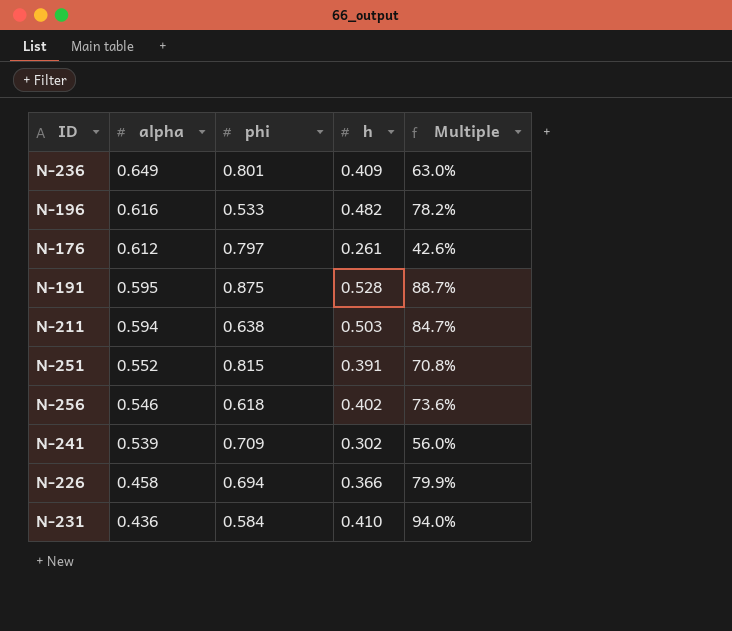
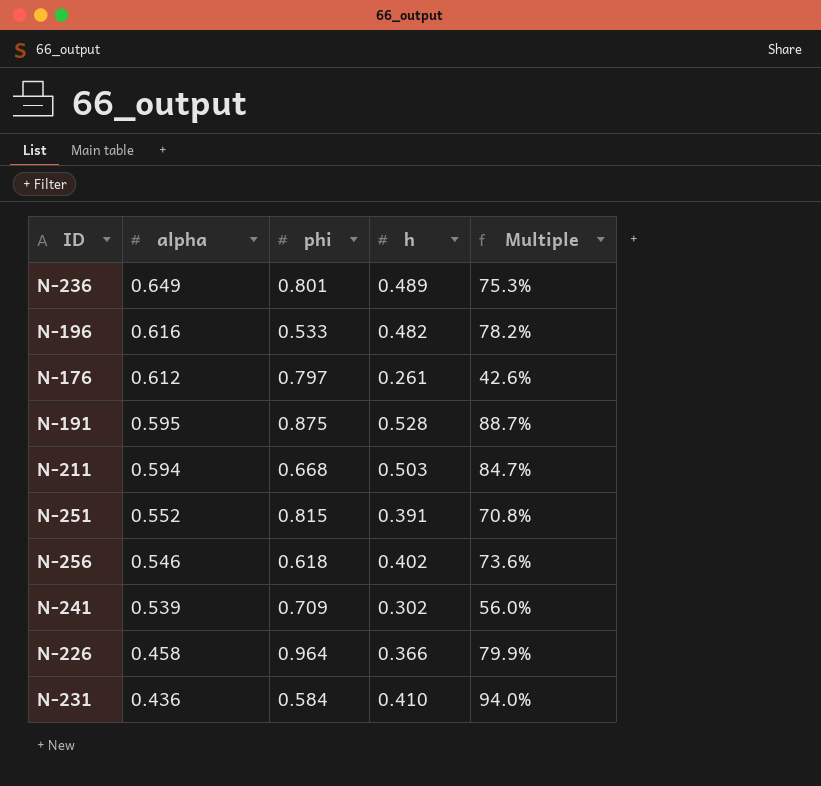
N-236 | h: 0.409 -> 0.489
N-236 | Multiple: 63.0% -> 75.3%
N-211 | phi: 0.638 -> 0.668
N-226 | phi: 0.694 -> 0.964

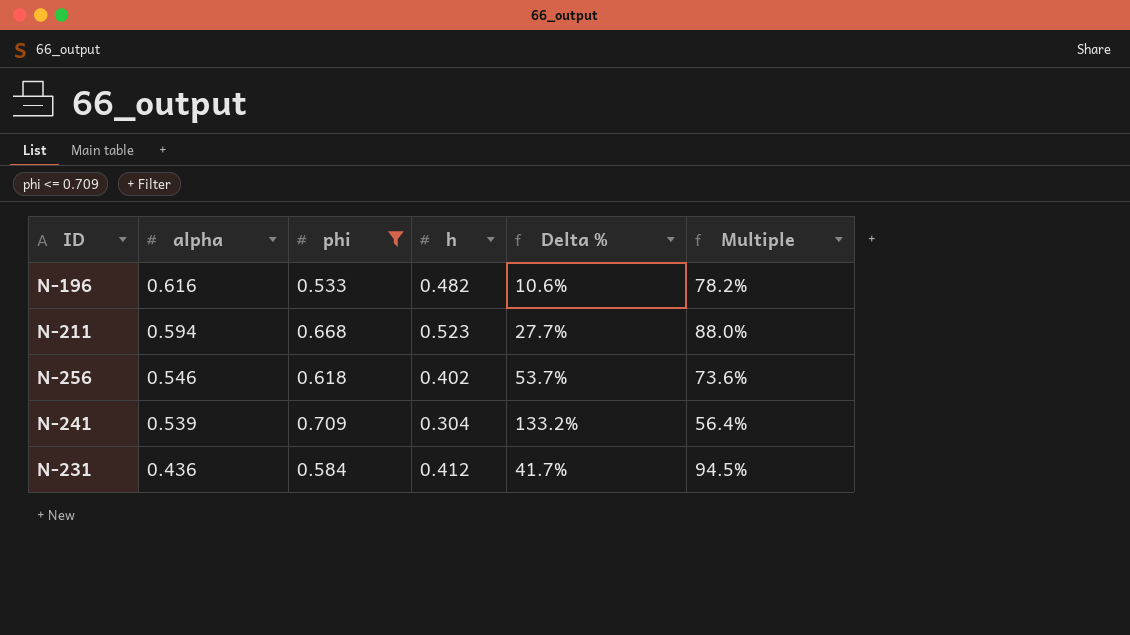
filter: none -> phi <= 0.709
column Delta % | formula: none -> ([phi] - [h]) / [h]
N-211 | h: 0.503 -> 0.523
N-211 | Multiple: 84.7% -> 88.0%
N-241 | h: 0.302 -> 0.304
N-241 | Multiple: 56.0% -> 56.4%
N-231 | h: 0.410 -> 0.412
N-231 | Multiple: 94.0% -> 94.5%

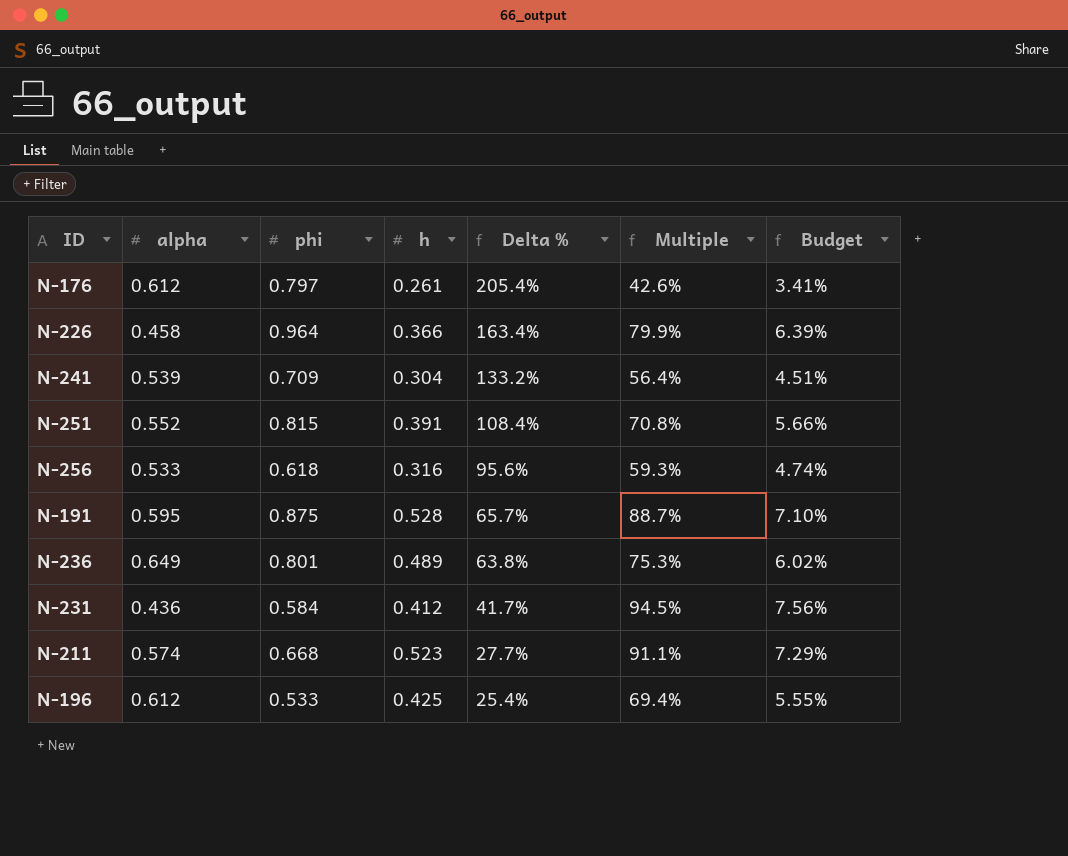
filter: phi <= 0.709 -> none
row order: alpha descending -> Delta % descending
column Budget | formula: none -> [Multiple] * 0.08
N-256 | alpha: 0.546 -> 0.533
N-256 | h: 0.402 -> 0.316
N-256 | Delta %: 53.7% -> 95.6%
N-256 | Multiple: 73.6% -> 59.3%
N-211 | alpha: 0.594 -> 0.574
N-211 | Multiple: 88.0% -> 91.1%
N-196 | alpha: 0.616 -> 0.612
N-196 | h: 0.482 -> 0.425
N-196 | Delta %: 10.6% -> 25.4%
N-196 | Multiple: 78.2% -> 69.4%

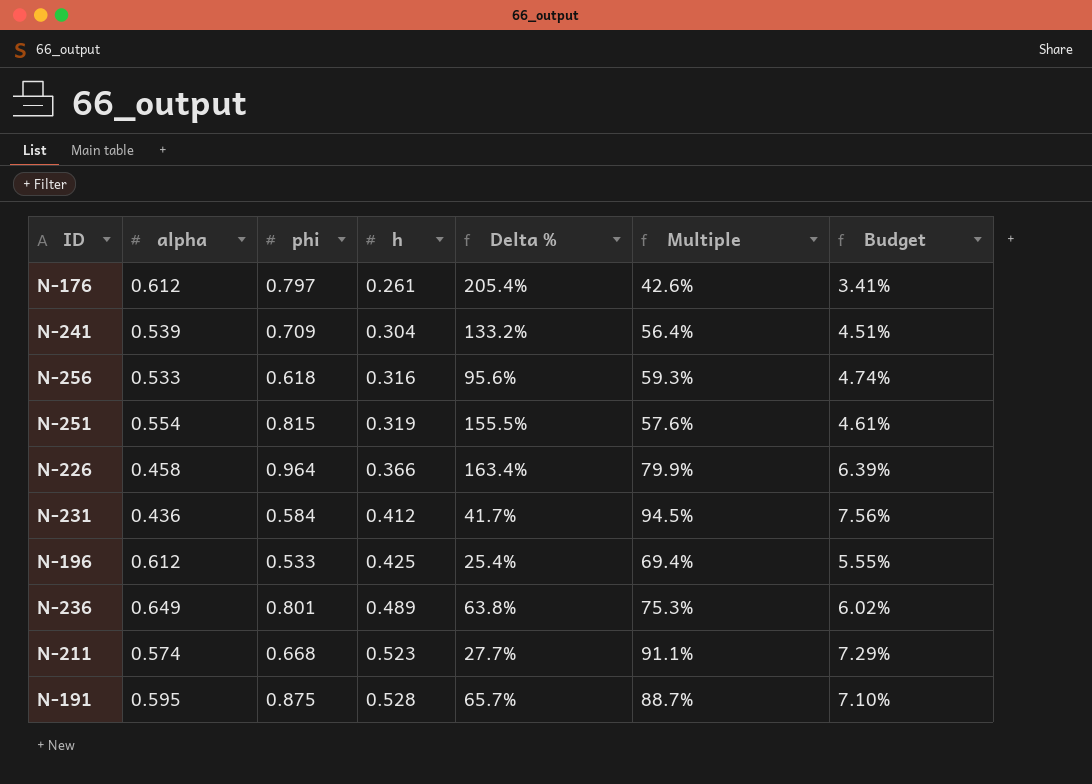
row order: Delta % descending -> h ascending
N-251 | alpha: 0.552 -> 0.554
N-251 | h: 0.391 -> 0.319
N-251 | Delta %: 108.4% -> 155.5%
N-251 | Multiple: 70.8% -> 57.6%
N-251 | Budget: 5.66% -> 4.61%

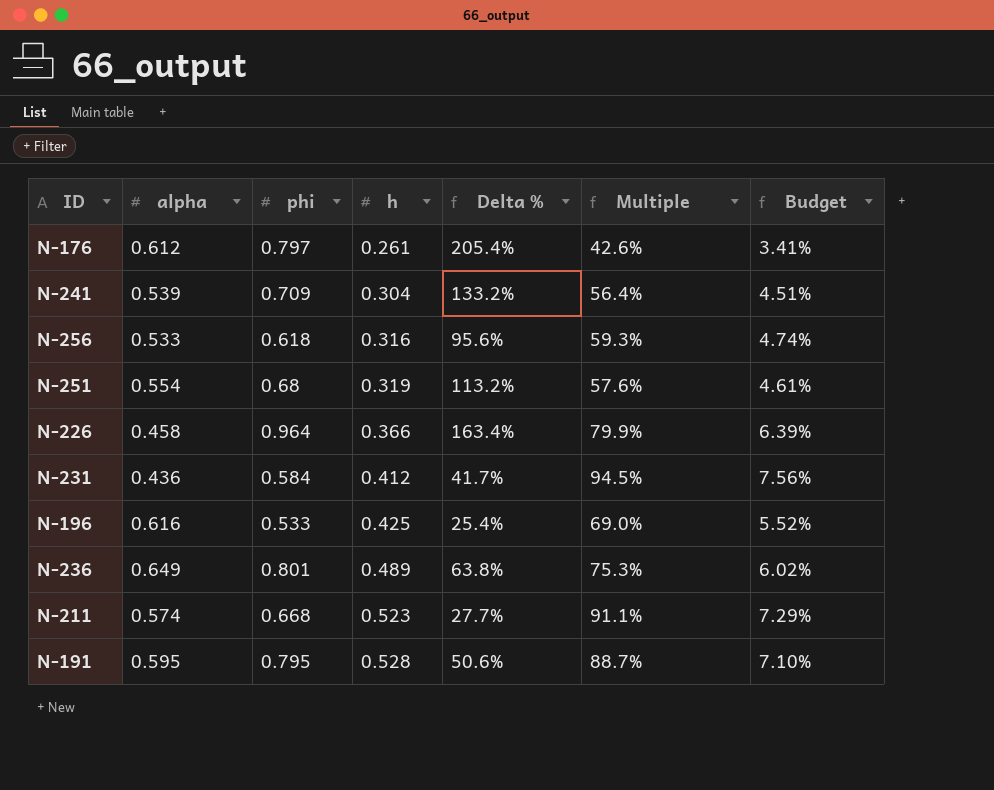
N-251 | phi: 0.815 -> 0.68
N-251 | Delta %: 155.5% -> 113.2%
N-196 | alpha: 0.612 -> 0.616
N-196 | Multiple: 69.4% -> 69.0%
N-196 | Budget: 5.55% -> 5.52%
N-191 | phi: 0.875 -> 0.795
N-191 | Delta %: 65.7% -> 50.6%

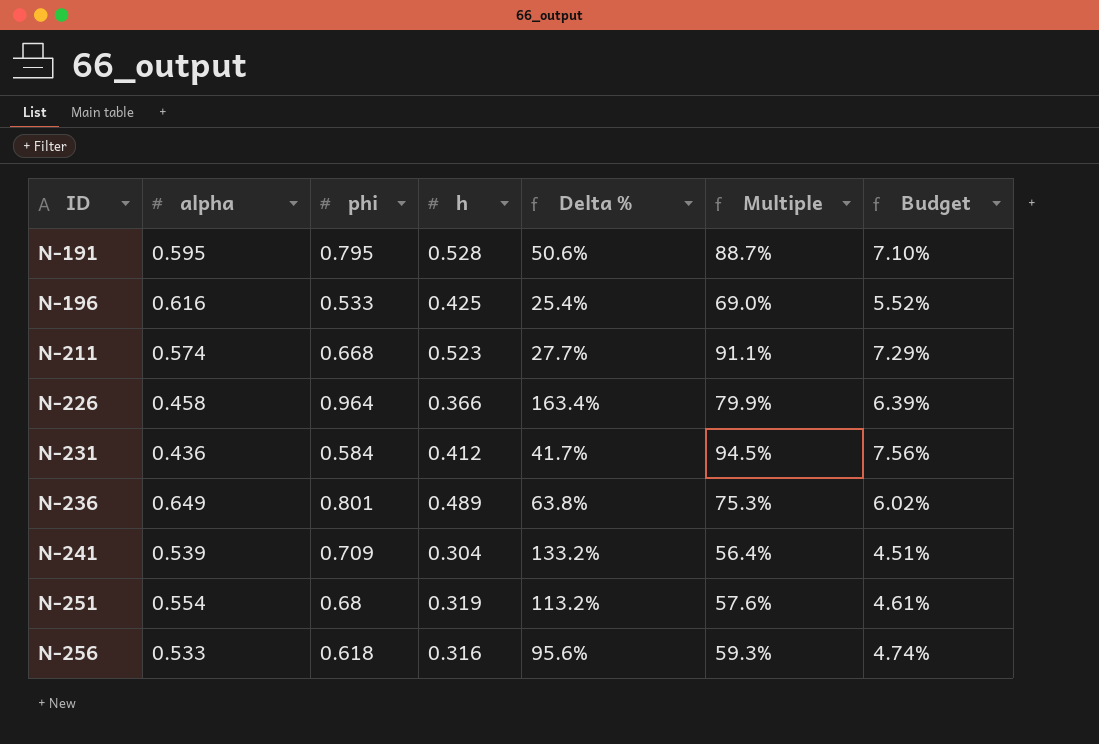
row order: h ascending -> ID ascending
row N-176: 0.612 | 0.797 | 0.261 | 205.4% | 42.6% | 3.41% -> none

